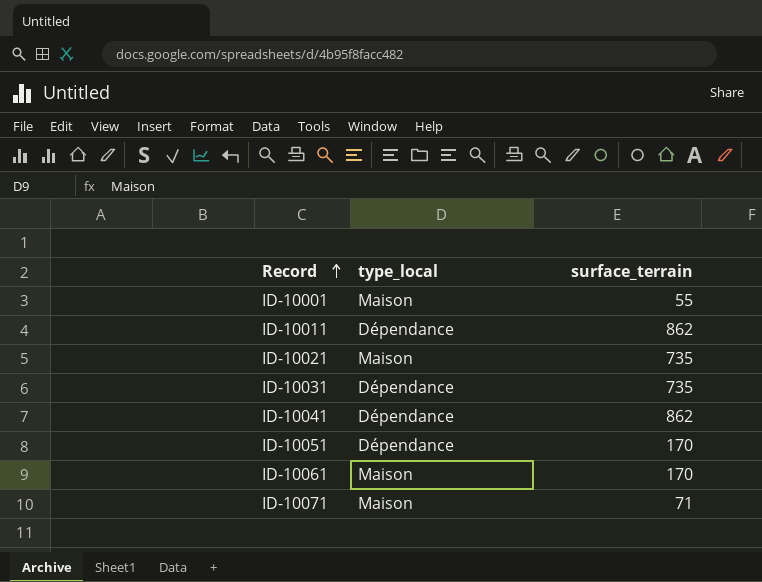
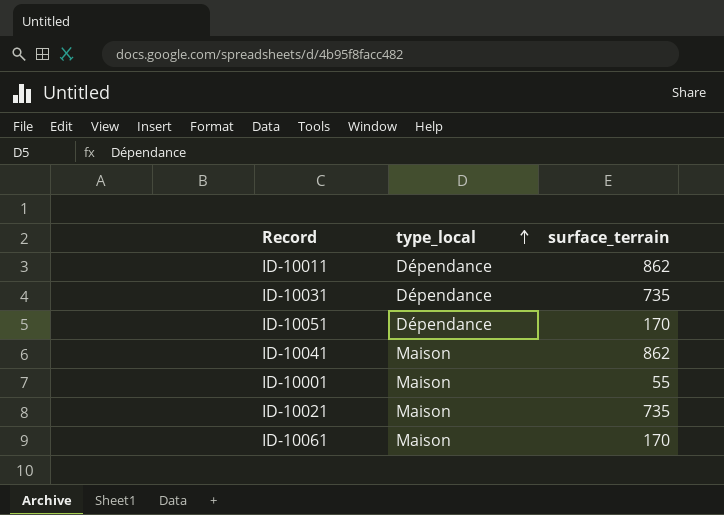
row order: Record ascending -> type_local ascending
row ID-10071: Maison | 71 -> none
ID-10041 | type_local: Dépendance -> Maison

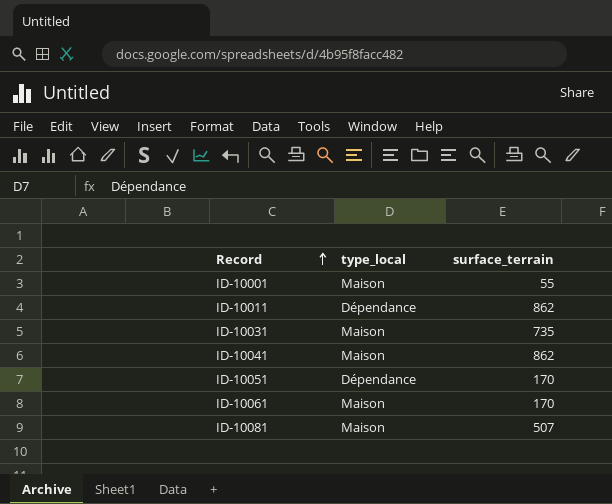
row order: type_local ascending -> Record ascending
row ID-10021: Maison | 735 -> none
ID-10031 | type_local: Dépendance -> Maison
row ID-10081: none -> Maison | 507

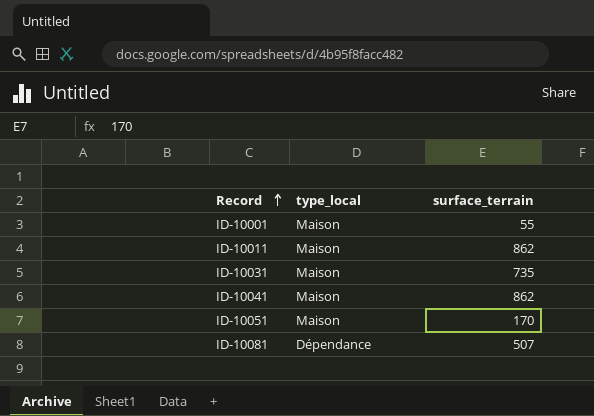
row ID-10061: Maison | 170 -> none
ID-10011 | type_local: Dépendance -> Maison
ID-10051 | type_local: Dépendance -> Maison
ID-10081 | type_local: Maison -> Dépendance

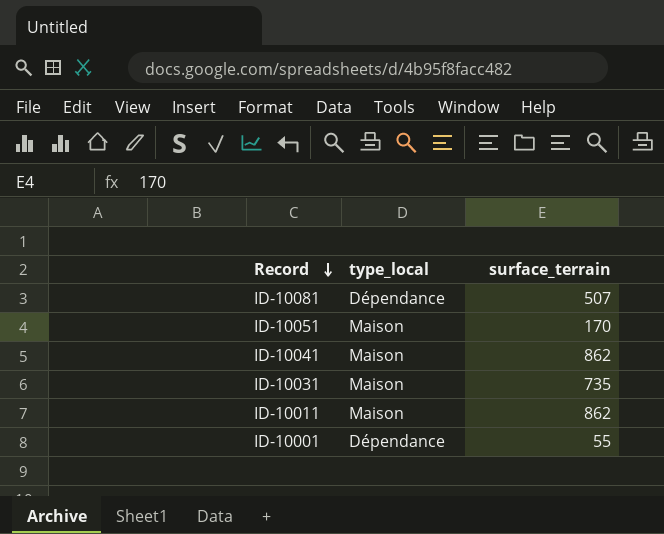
row order: Record ascending -> Record descending
ID-10001 | type_local: Maison -> Dépendance

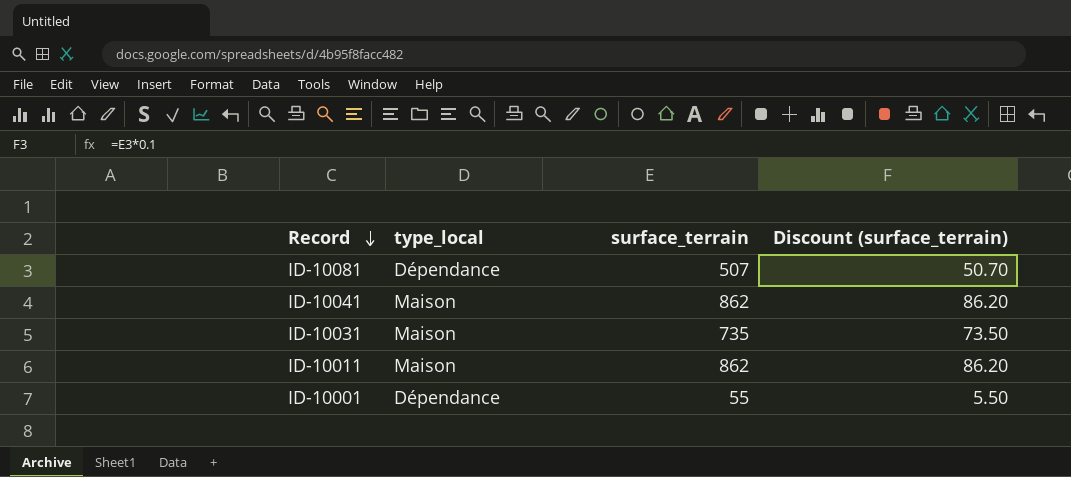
column Discount (surface_terrain) | formula: none -> [surface_terrain] * 0.1
row ID-10051: Maison | 170 -> none

